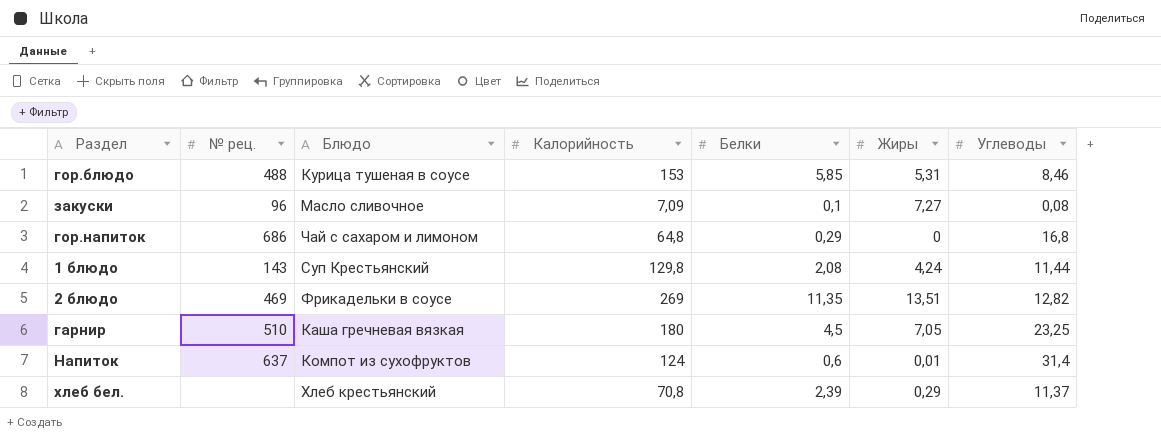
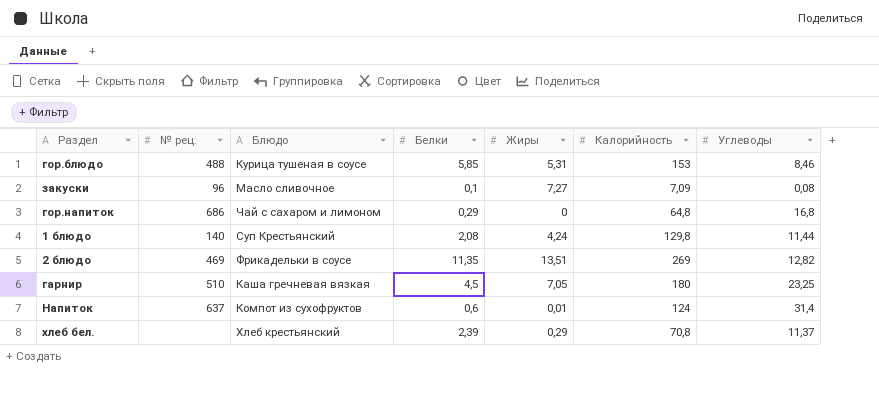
column Калорийность | position: 4 -> 6
1 блюдо | № рец.: 143 -> 140

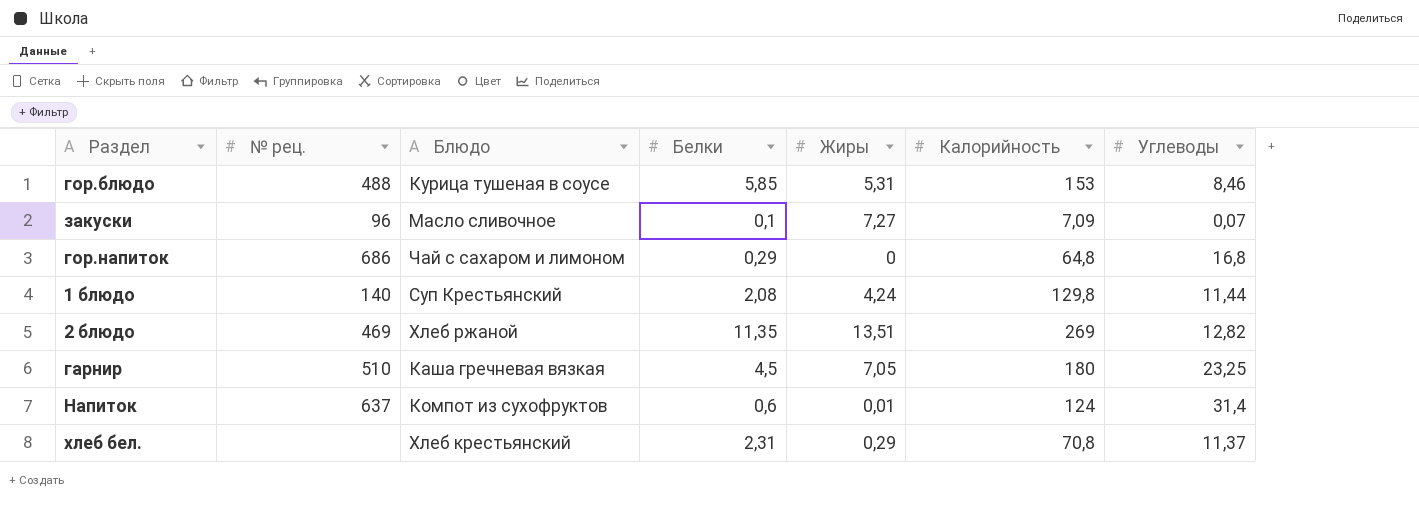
закуски | Углеводы: 0,08 -> 0,07
2 блюдо | Блюдо: Фрикадельки в соусе -> Хлеб ржаной
хлеб бел. | Белки: 2,39 -> 2,31

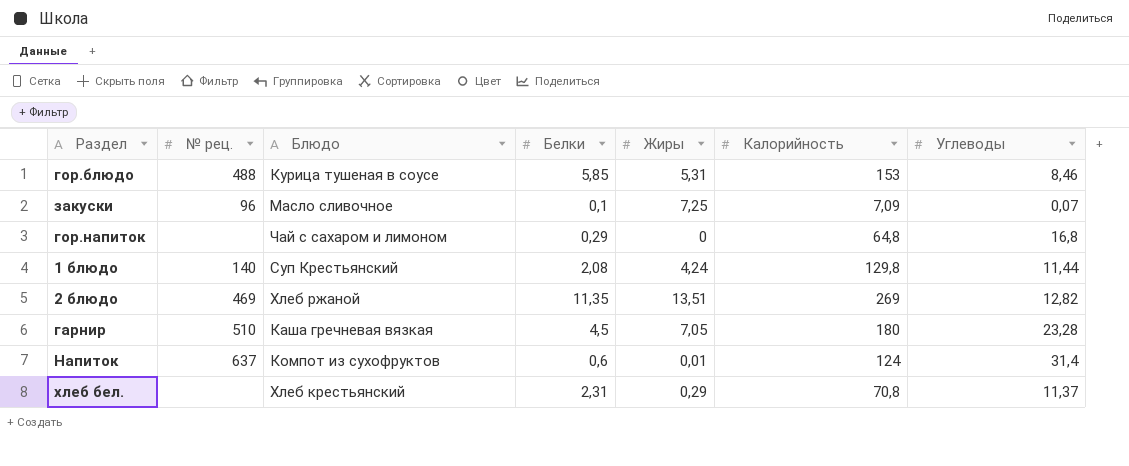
закуски | Жиры: 7,27 -> 7,25
гор.напиток | № рец.: 686 -> none
гарнир | Углеводы: 23,25 -> 23,28

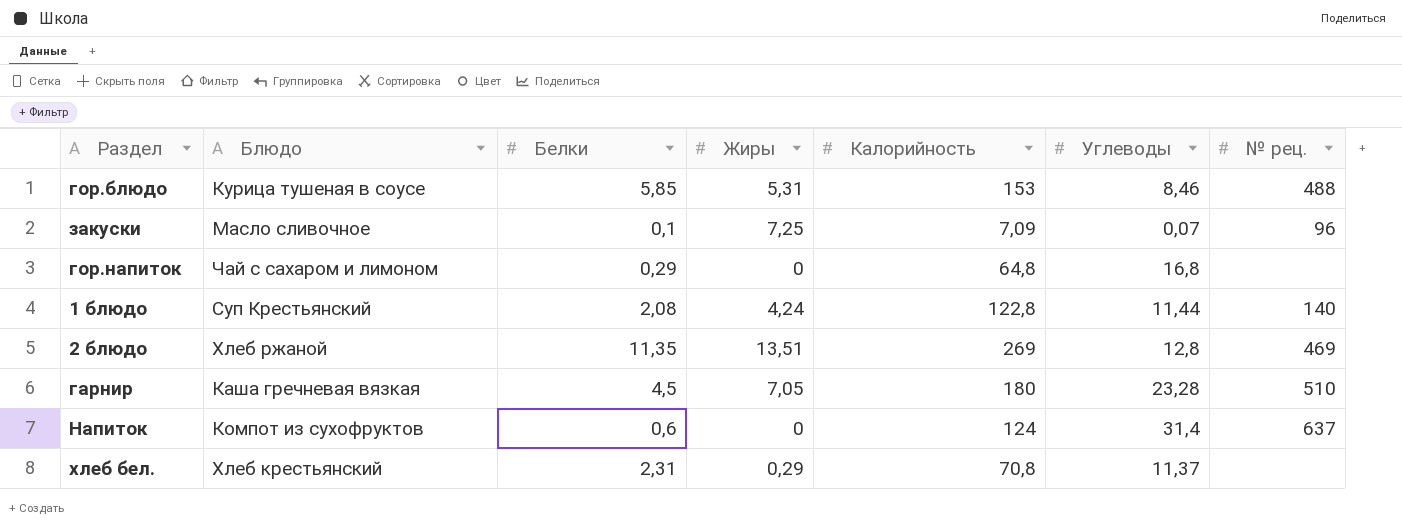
column № рец. | position: 2 -> 7
1 блюдо | Калорийность: 129,8 -> 122,8
2 блюдо | Углеводы: 12,82 -> 12,8
Напиток | Жиры: 0,01 -> 0

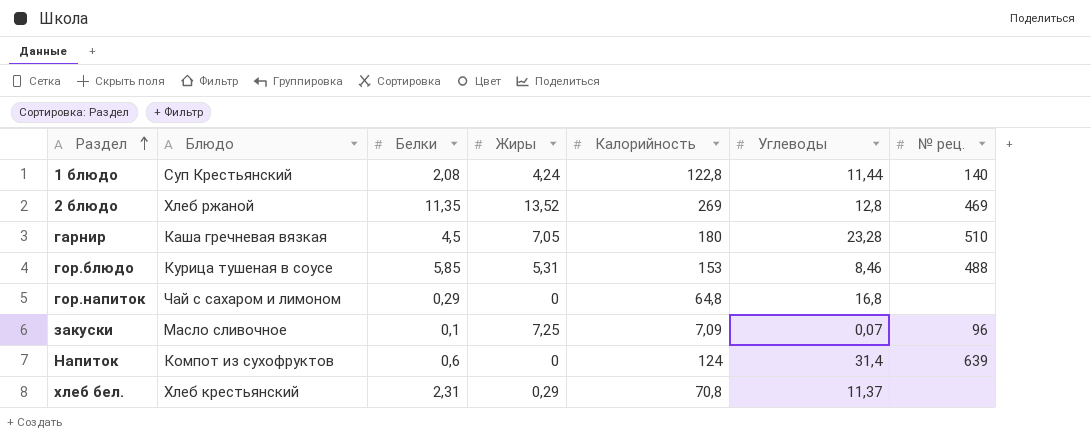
row order: none -> Раздел ascending
2 блюдо | Жиры: 13,51 -> 13,52
Напиток | № рец.: 637 -> 639

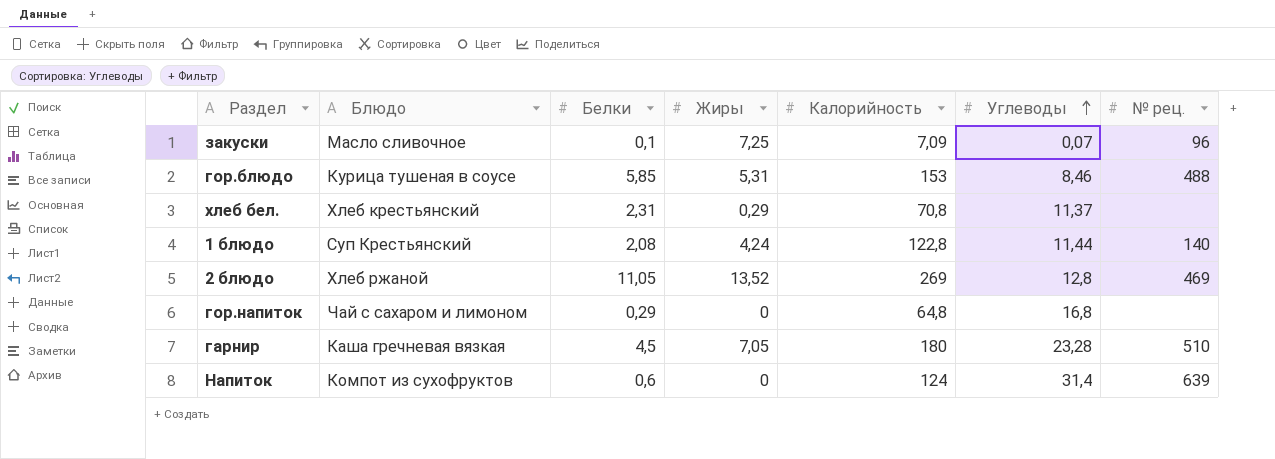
row order: Раздел ascending -> Углеводы ascending
2 блюдо | Белки: 11,35 -> 11,05

